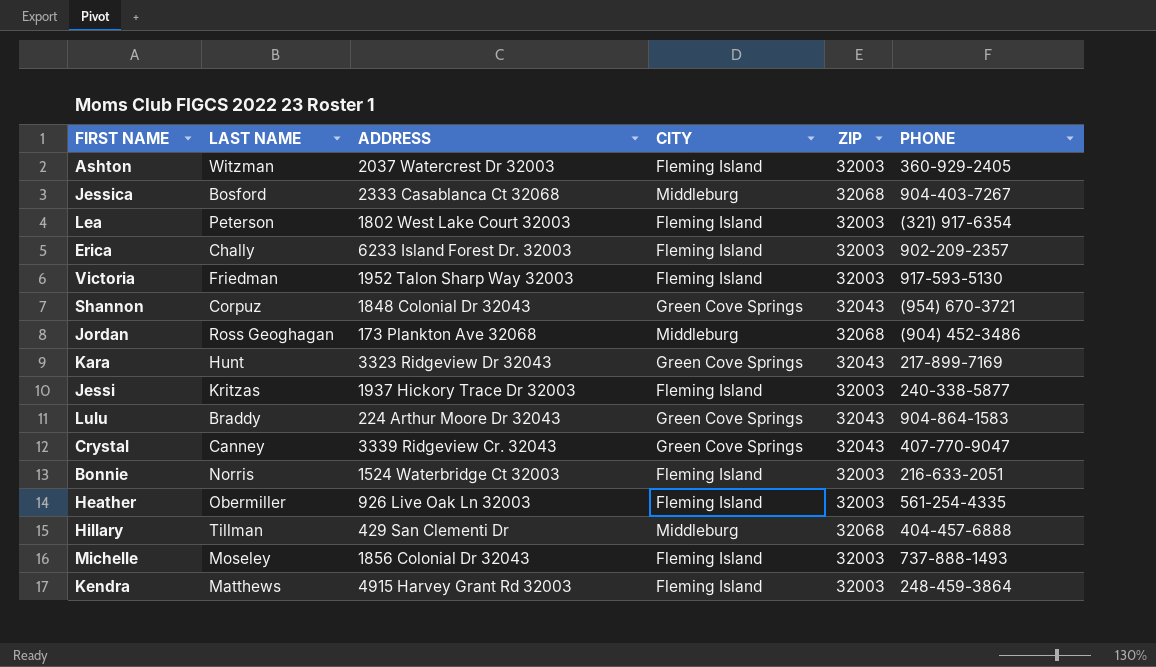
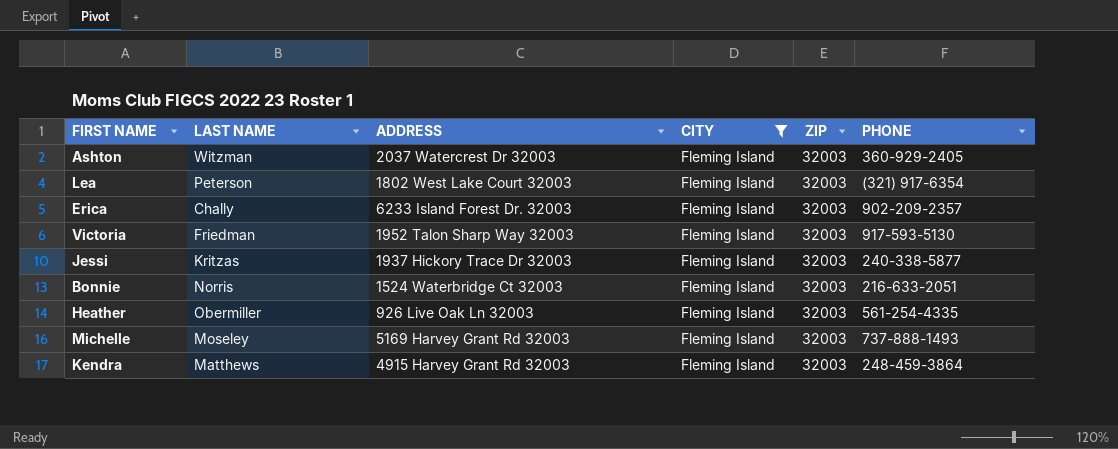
filter: none -> CITY = Fleming Island
Michelle | ADDRESS: 1856 Colonial Dr 32043 -> 5169 Harvey Grant Rd 32003

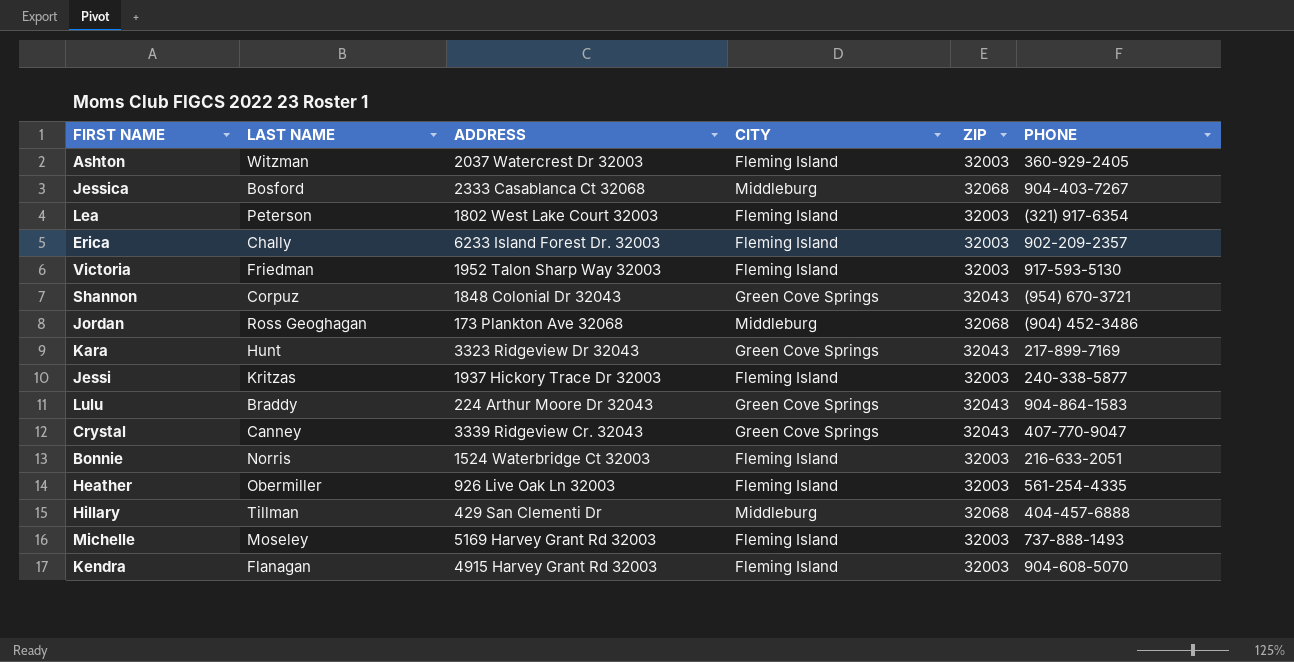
filter: CITY = Fleming Island -> none
Kendra | LAST NAME: Matthews -> Flanagan
Kendra | PHONE: 248-459-3864 -> 904-608-5070

